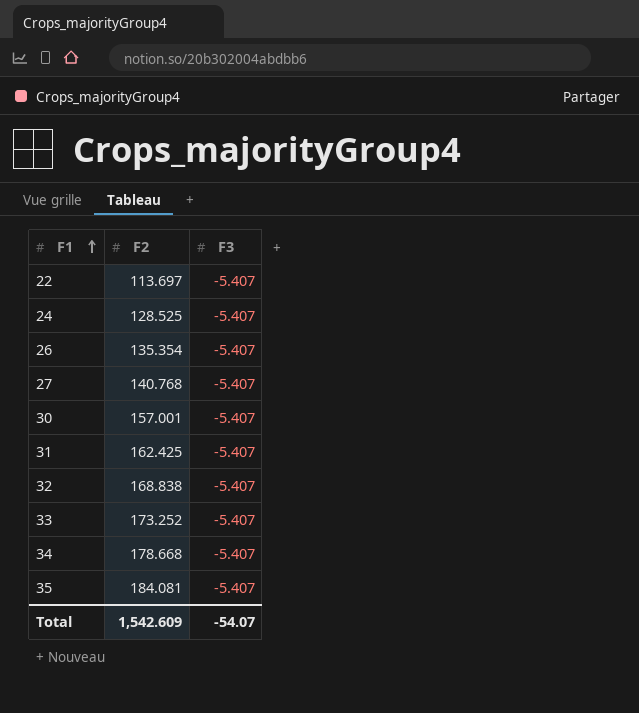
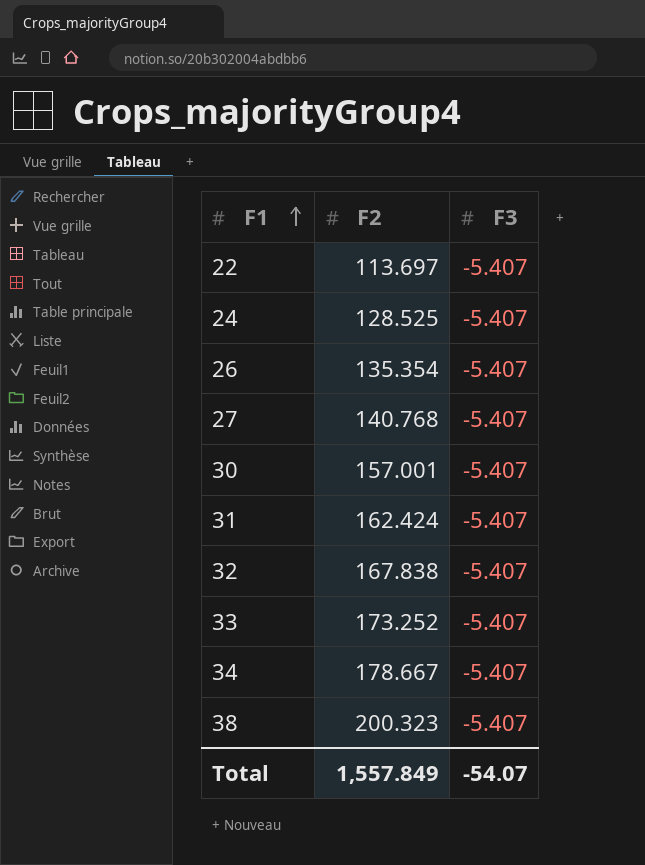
row 35: 184.081 | -5.407 -> none
31 | F2: 162.425 -> 162.424
32 | F2: 168.838 -> 167.838
34 | F2: 178.668 -> 178.667
row 38: none -> 200.323 | -5.407
Total | F2: 1,542.609 -> 1,557.849

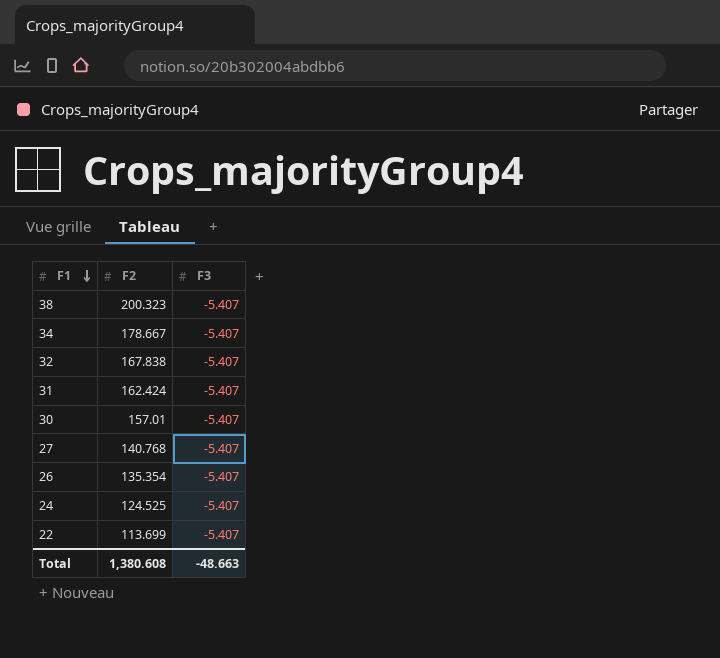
row order: F1 ascending -> F1 descending
row 33: 173.252 | -5.407 -> none
30 | F2: 157.001 -> 157.01
24 | F2: 128.525 -> 124.525
22 | F2: 113.697 -> 113.699
Total | F2: 1,557.849 -> 1,380.608
Total | F3: -54.07 -> -48.663

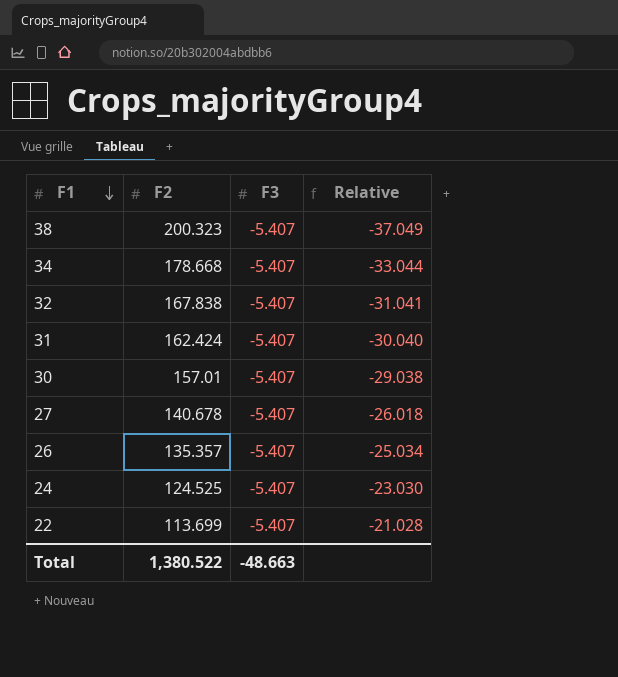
column Relative | formula: none -> [F2] / [F3]
34 | F2: 178.667 -> 178.668
27 | F2: 140.768 -> 140.678
26 | F2: 135.354 -> 135.357
Total | F2: 1,380.608 -> 1,380.522

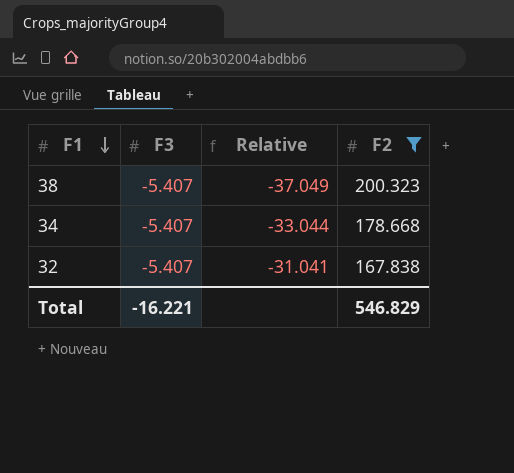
filter: none -> F2 >= 167.838
column F2 | position: 2 -> 4
Total | F3: -48.663 -> -16.221
Total | F2: 1,380.522 -> 546.829

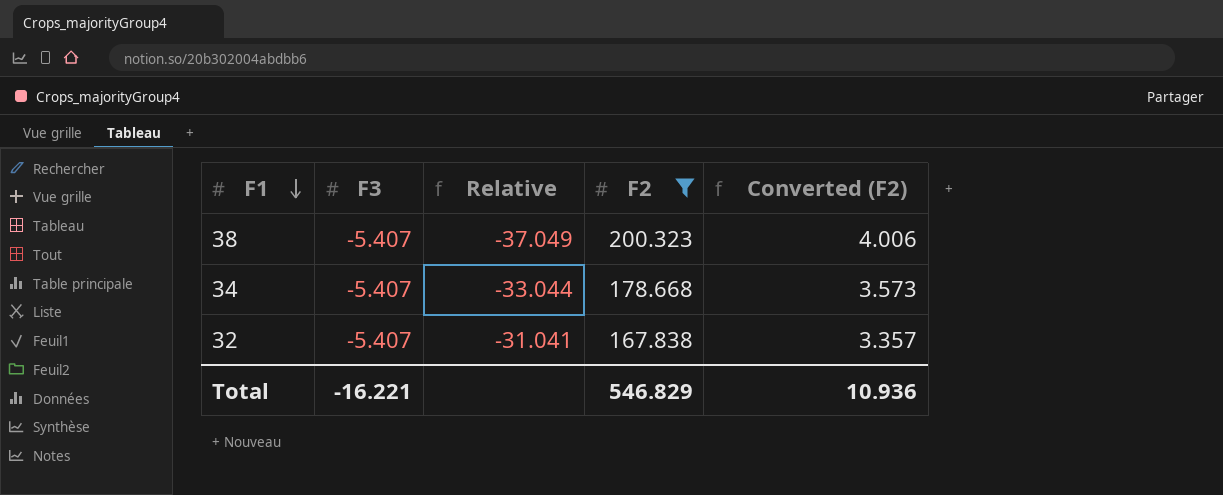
column Converted (F2) | formula: none -> [F2] * 0.02

